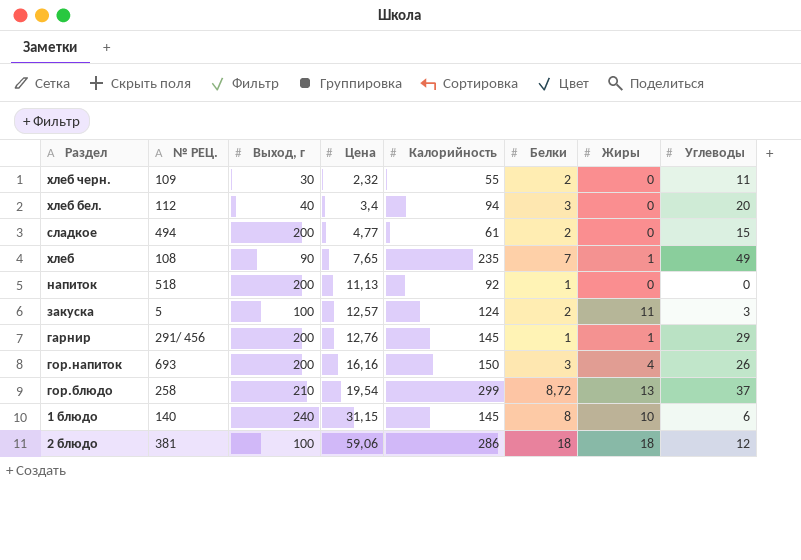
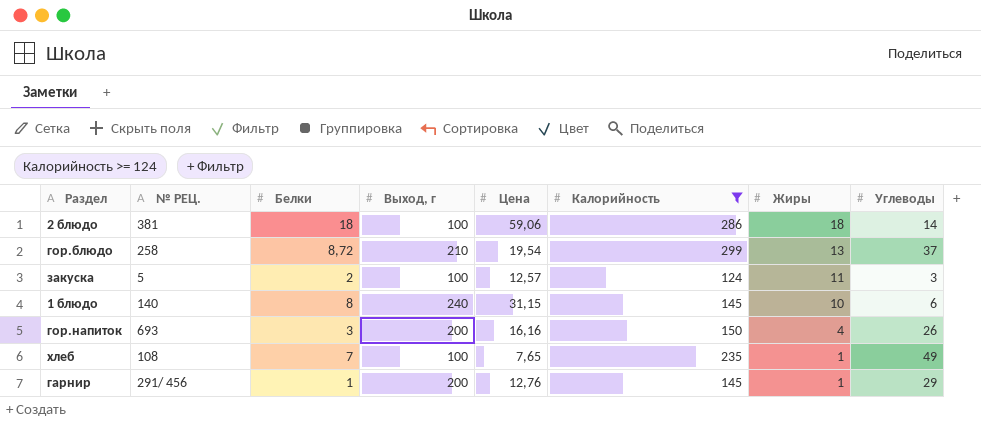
filter: none -> Калорийность >= 124
row order: Цена ascending -> Жиры descending
column Белки | position: 6 -> 3
2 блюдо | Углеводы: 12 -> 14
хлеб | Выход, г: 90 -> 100

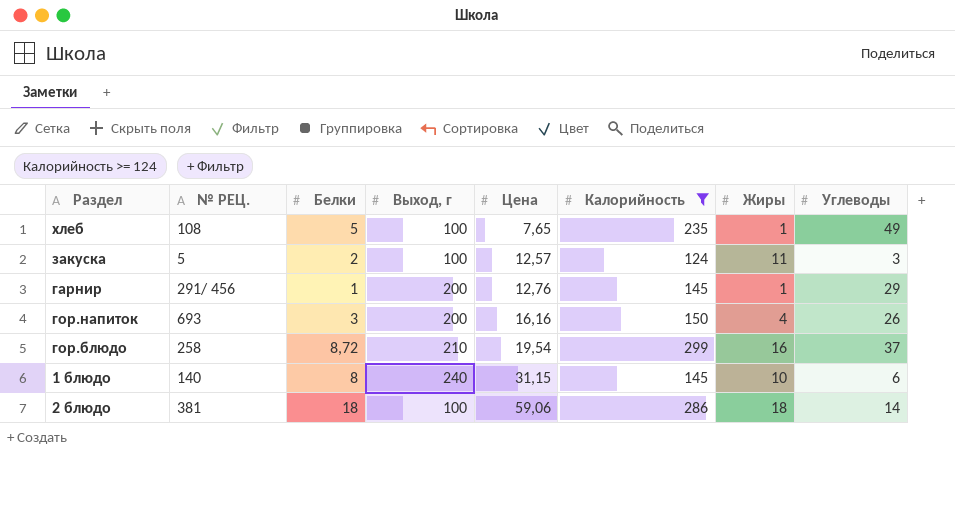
row order: Жиры descending -> Цена ascending
хлеб | Белки: 7 -> 5
гор.блюдо | Жиры: 13 -> 16

